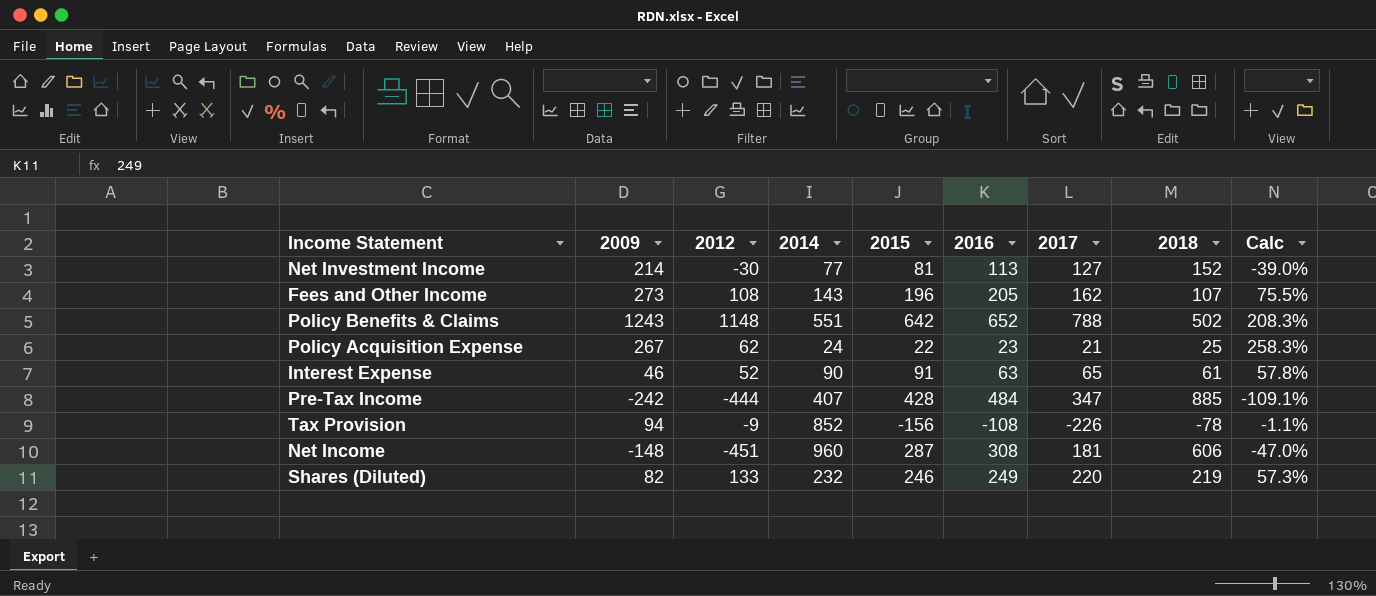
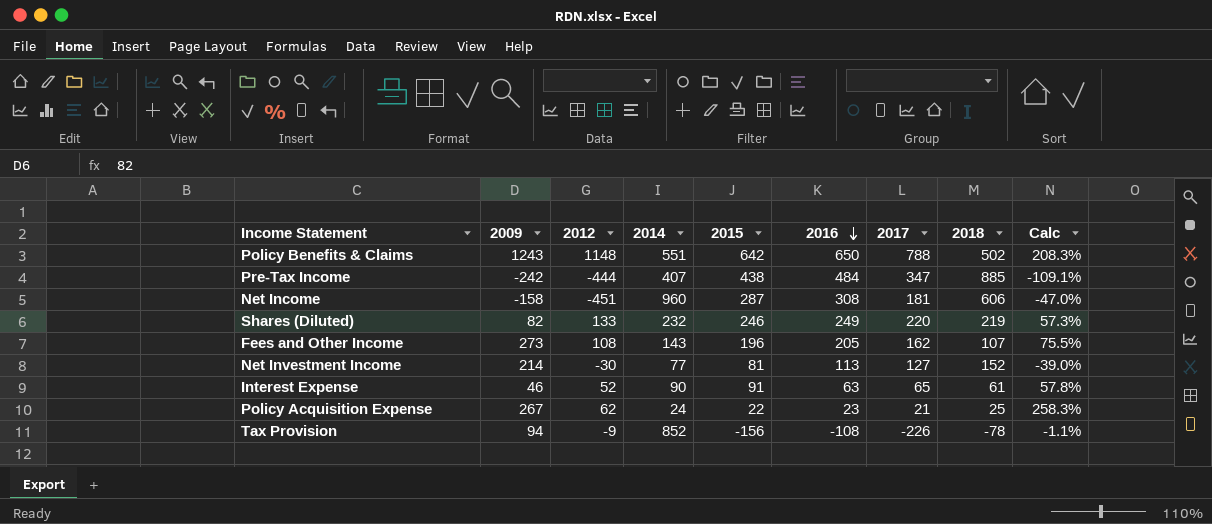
row order: none -> 2016 descending
Policy Benefits & Claims | 2016: 652 -> 650
Pre-Tax Income | 2015: 428 -> 438
Net Income | 2009: -148 -> -158

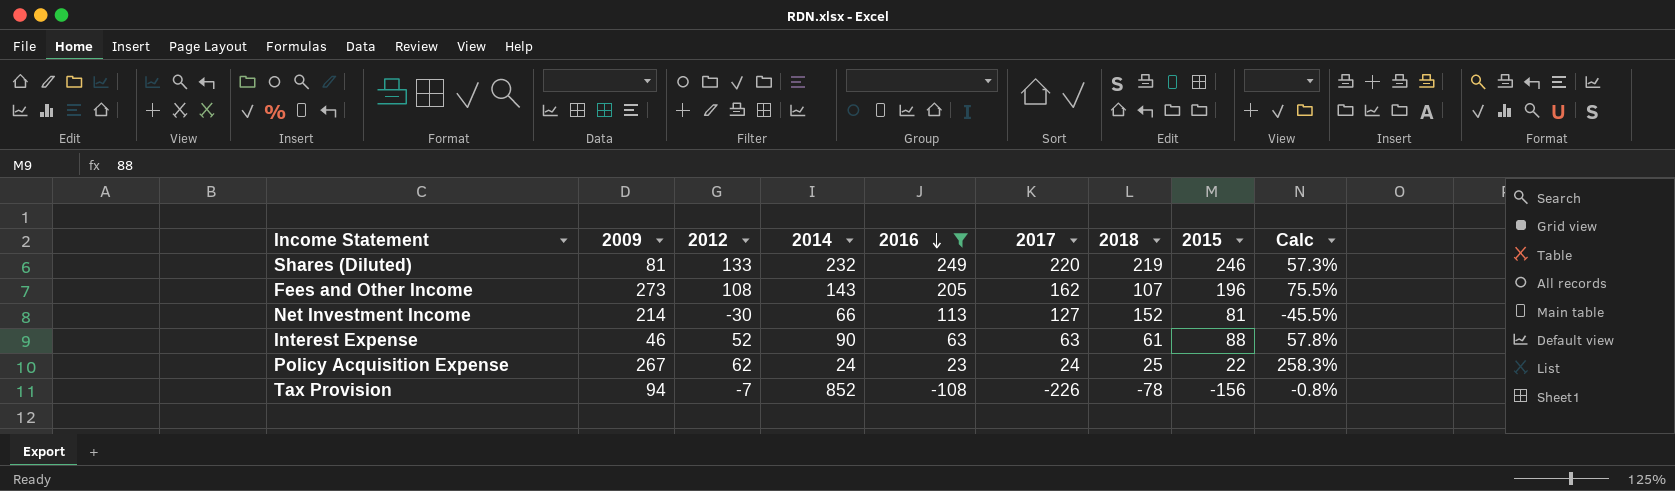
filter: none -> 2016 <= 249
column 2015 | position: 5 -> 8
Shares (Diluted) | 2009: 82 -> 81
Net Investment Income | 2014: 77 -> 66
Net Investment Income | Calc: -39.0% -> -45.5%
Interest Expense | 2017: 65 -> 63
Interest Expense | 2015: 91 -> 88
Policy Acquisition Expense | 2017: 21 -> 24
Tax Provision | 2012: -9 -> -7
Tax Provision | Calc: -1.1% -> -0.8%

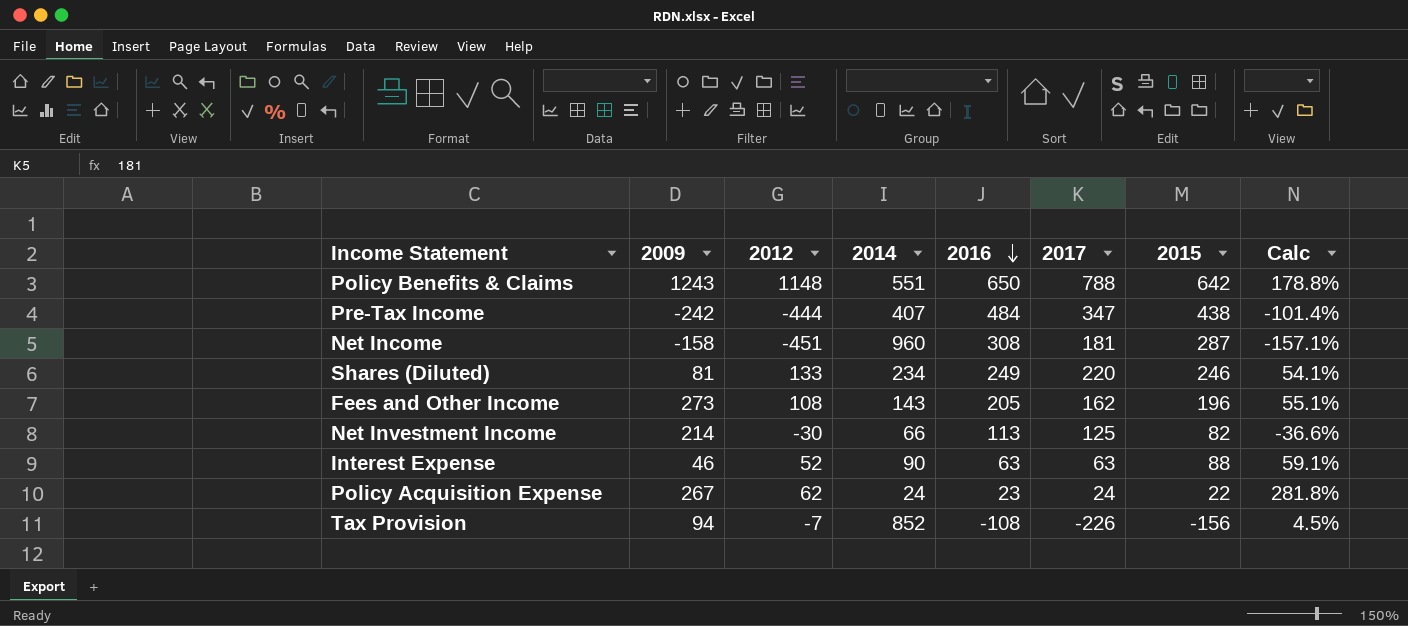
filter: 2016 <= 249 -> none
column 2018 | position: 7 -> none
column Calc | formula: [2012] / [2014] -> [2012] / [2015]
Shares (Diluted) | 2014: 232 -> 234
Net Investment Income | 2017: 127 -> 125
Net Investment Income | 2015: 81 -> 82

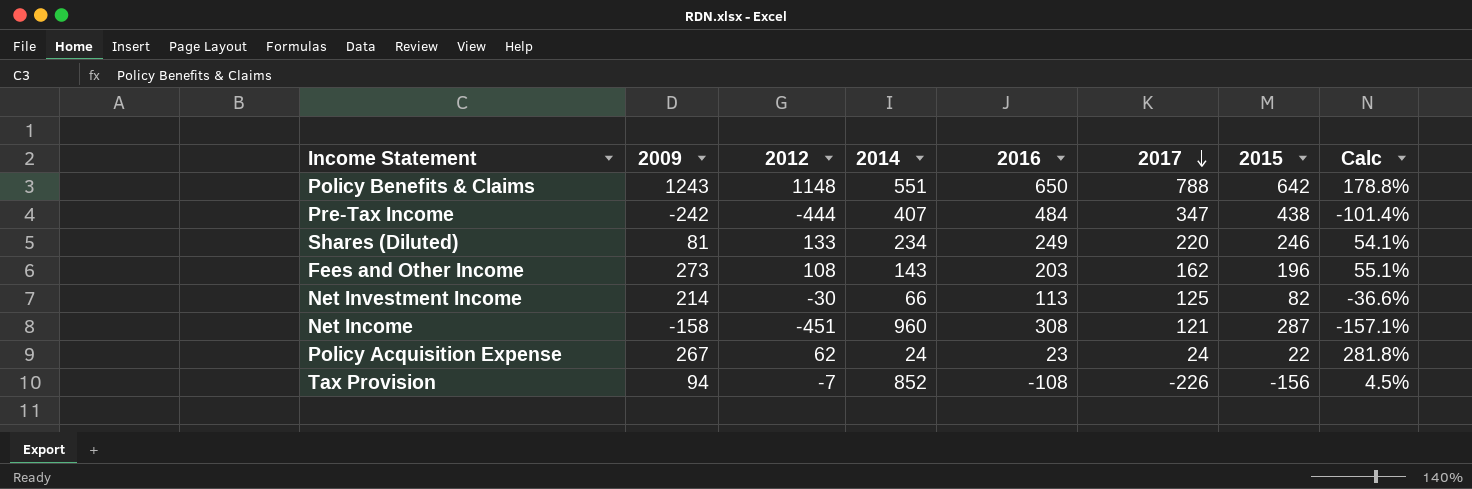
row order: 2016 descending -> 2017 descending
row Interest Expense: 46 | 52 | 90 | 63 | 63 | 88 | 59.1% -> none
Fees and Other Income | 2016: 205 -> 203
Net Income | 2017: 181 -> 121

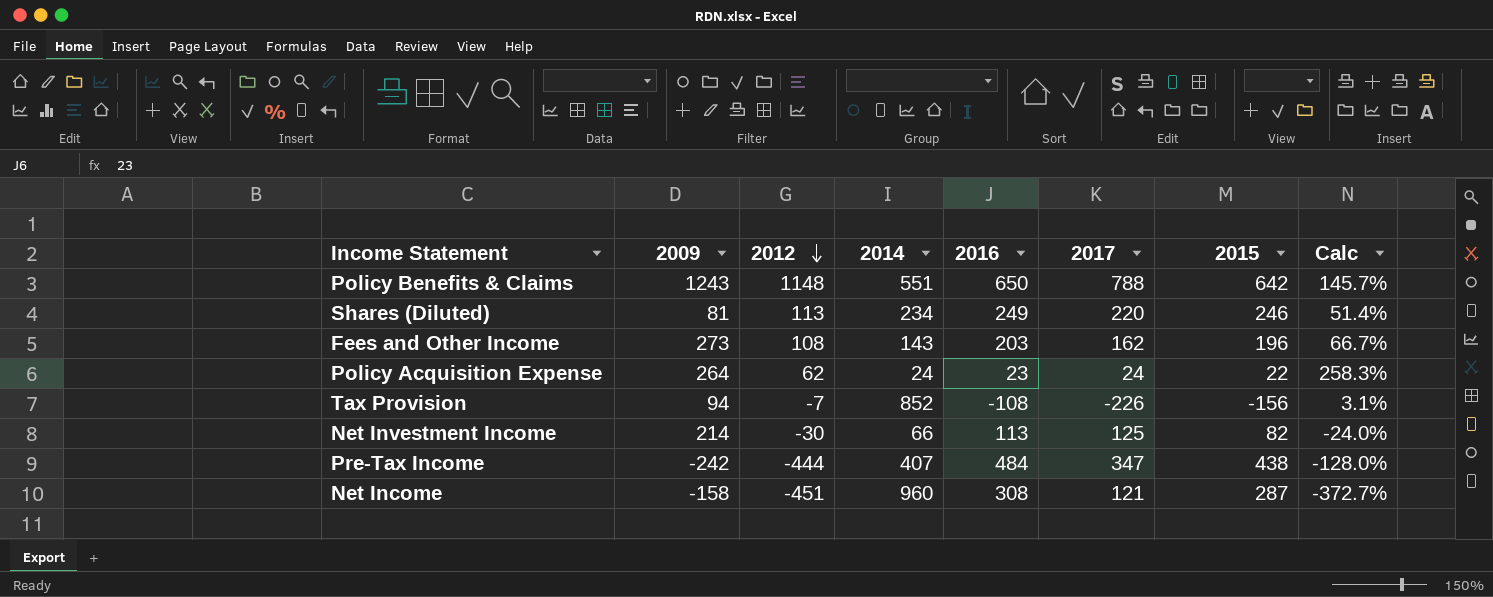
row order: 2017 descending -> 2012 descending
column Calc | formula: [2012] / [2015] -> [2012] / [2017]
Shares (Diluted) | 2012: 133 -> 113
Policy Acquisition Expense | 2009: 267 -> 264

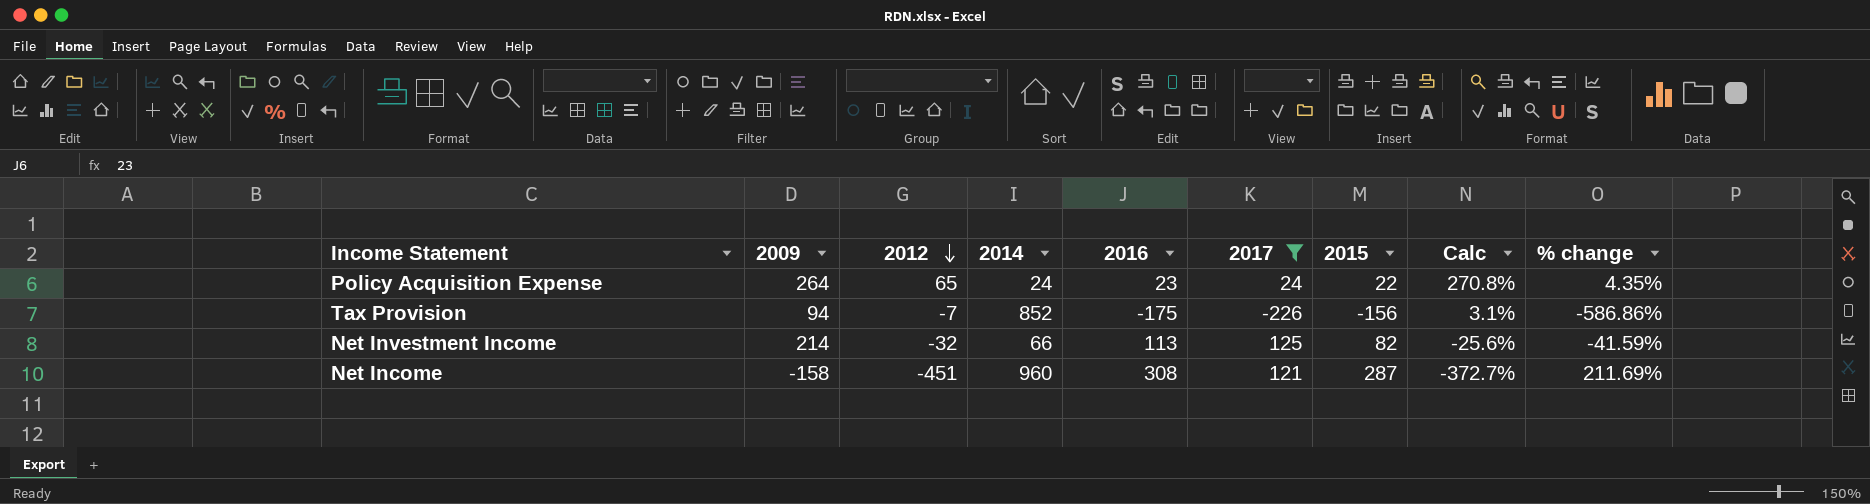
filter: none -> 2017 <= 125
column % change | formula: none -> ([2014] - [2016]) / [2016]
Policy Acquisition Expense | 2012: 62 -> 65
Policy Acquisition Expense | Calc: 258.3% -> 270.8%
Tax Provision | 2016: -108 -> -175
Net Investment Income | 2012: -30 -> -32
Net Investment Income | Calc: -24.0% -> -25.6%

